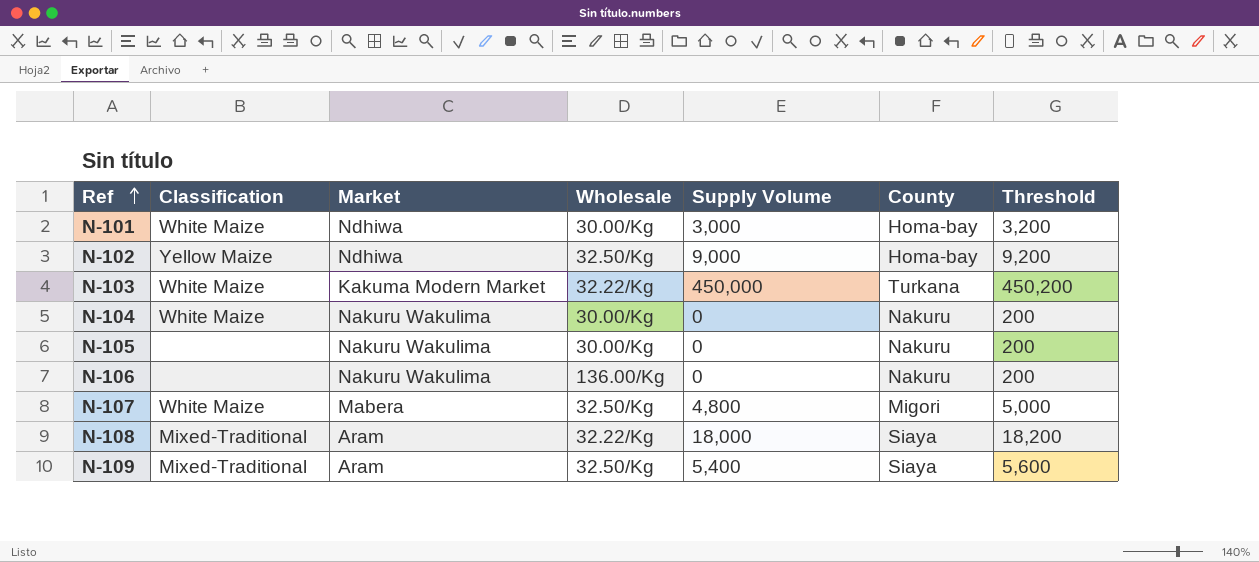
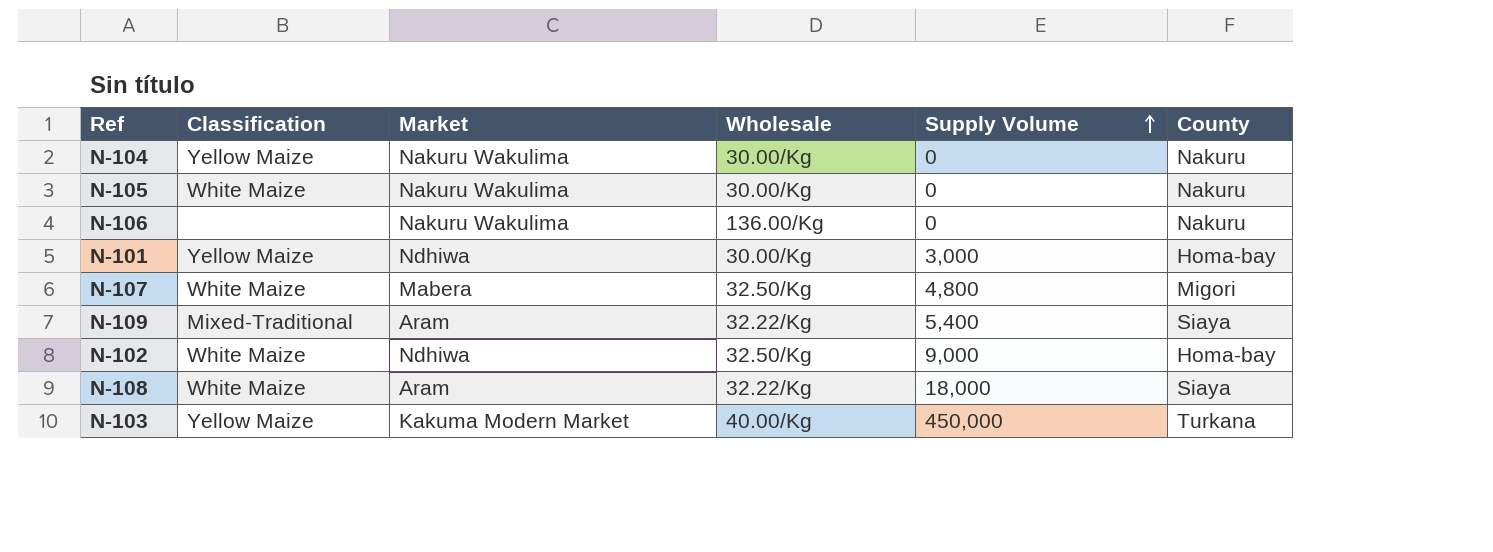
row order: Ref ascending -> Supply Volume ascending
column Threshold | formula: [Supply Volume] + 200 -> none
N-104 | Classification: White Maize -> Yellow Maize
N-105 | Classification: none -> White Maize
N-101 | Classification: White Maize -> Yellow Maize
N-109 | Wholesale: 32.50/Kg -> 32.22/Kg
N-102 | Classification: Yellow Maize -> White Maize
N-108 | Classification: Mixed-Traditional -> White Maize
N-103 | Classification: White Maize -> Yellow Maize
N-103 | Wholesale: 32.22/Kg -> 40.00/Kg

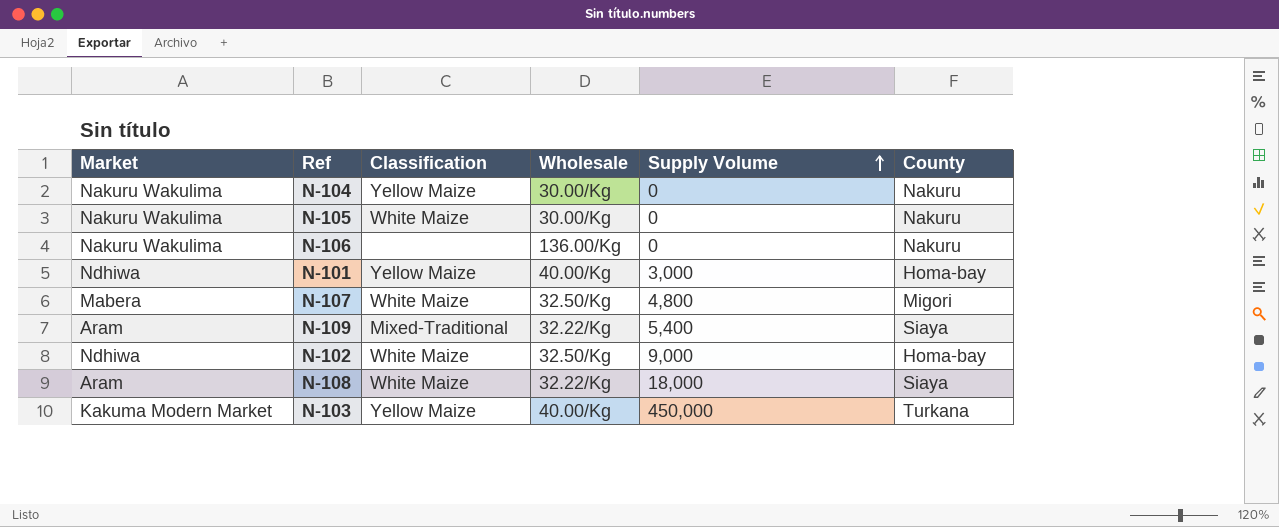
column Market | position: 3 -> 1
N-101 | Wholesale: 30.00/Kg -> 40.00/Kg

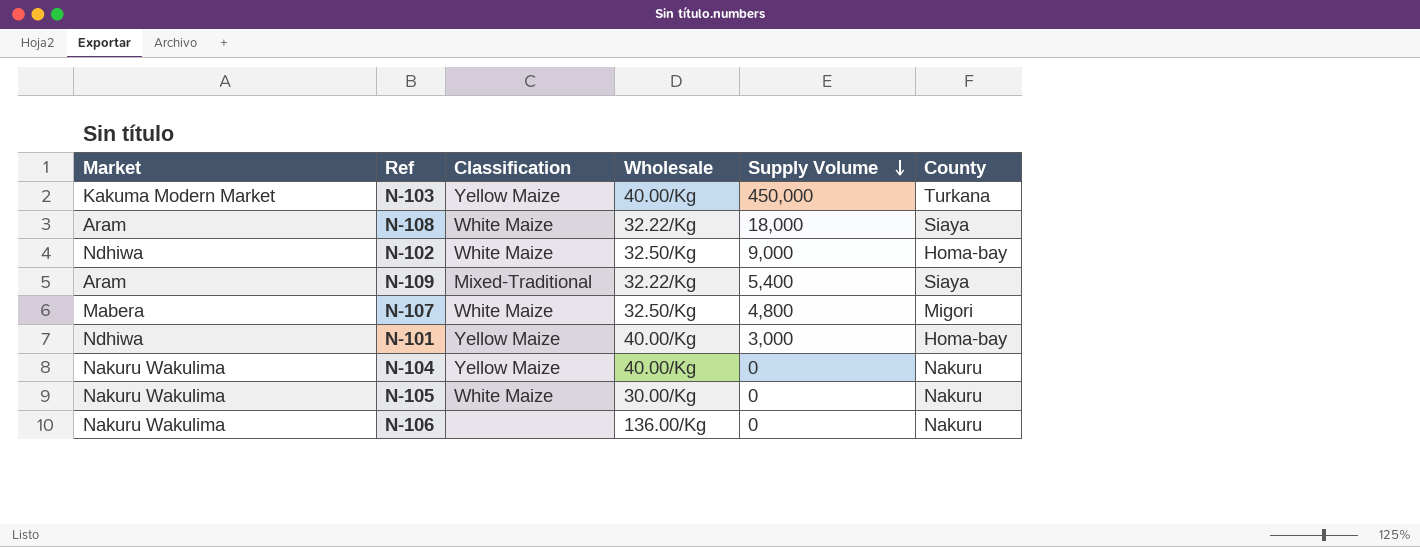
row order: Supply Volume ascending -> Supply Volume descending
N-104 | Wholesale: 30.00/Kg -> 40.00/Kg

